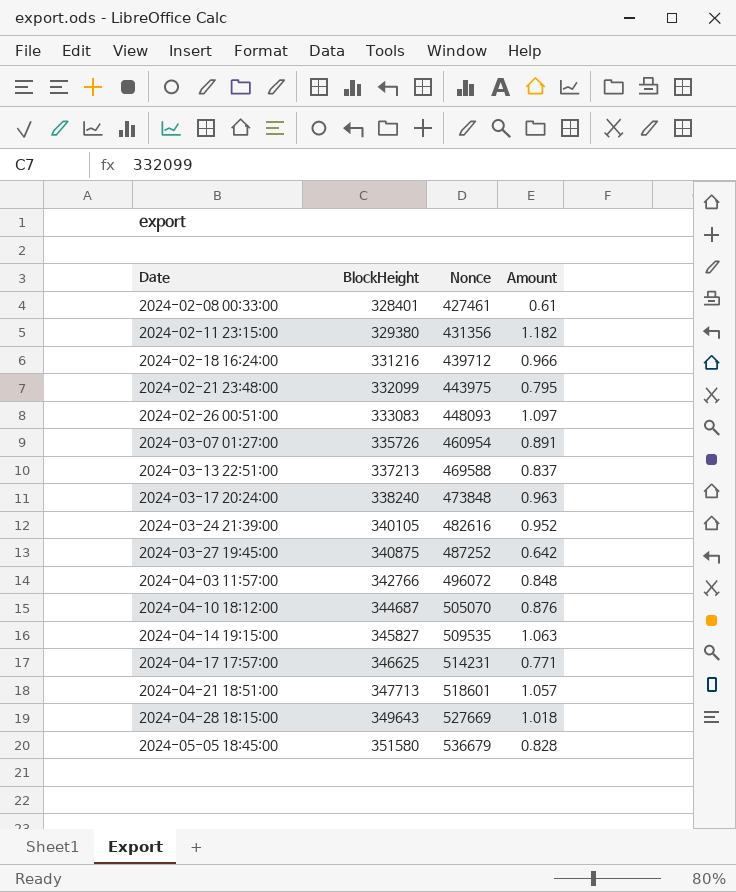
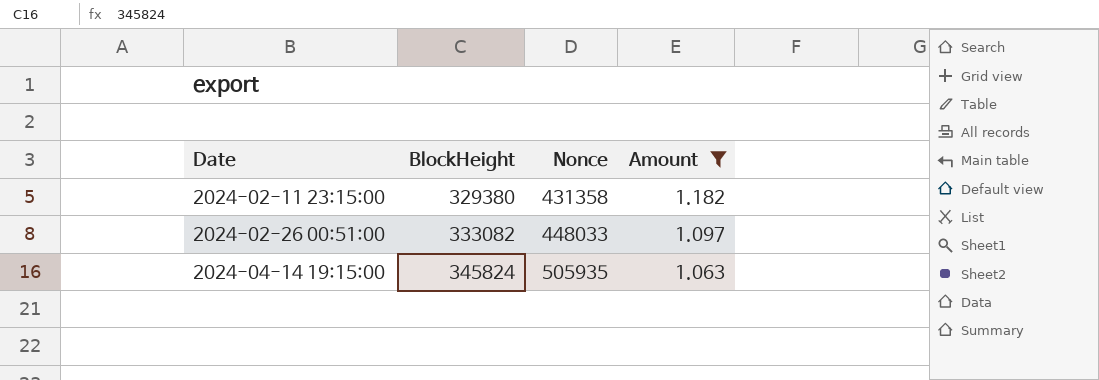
filter: none -> Amount >= 1.063
2024-02-11 23:15:00 | Nonce: 431356 -> 431358
2024-02-26 00:51:00 | BlockHeight: 333083 -> 333082
2024-02-26 00:51:00 | Nonce: 448093 -> 448033
2024-04-14 19:15:00 | BlockHeight: 345827 -> 345824
2024-04-14 19:15:00 | Nonce: 509535 -> 505935

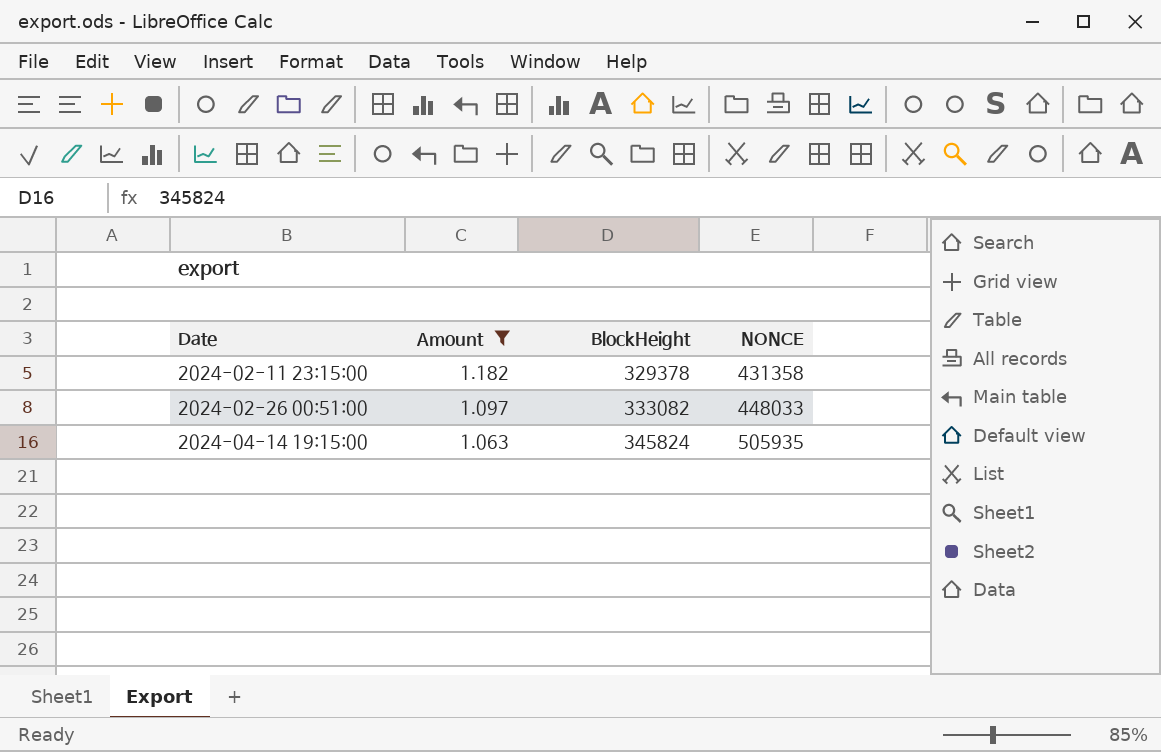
column Amount | position: 4 -> 2
column name: Nonce -> NONCE
2024-02-11 23:15:00 | BlockHeight: 329380 -> 329378

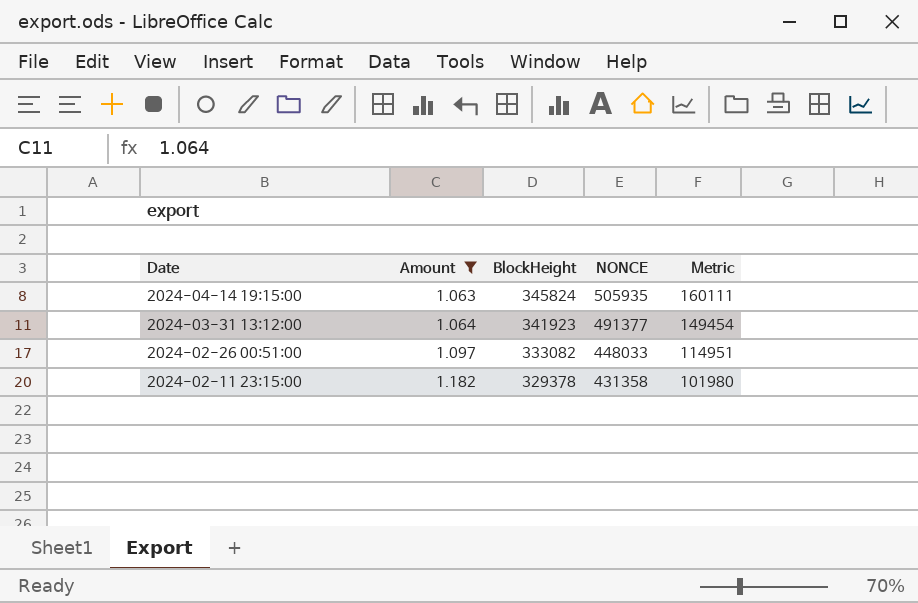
row order: Date ascending -> Date descending
column Metric | formula: none -> [NONCE] - [BlockHeight]
row 2024-03-31 13:12:00: none -> 1.064 | 341923 | 491377 | 149454

